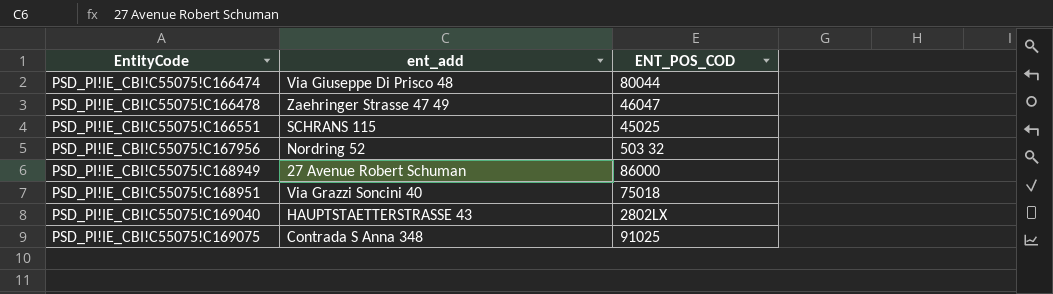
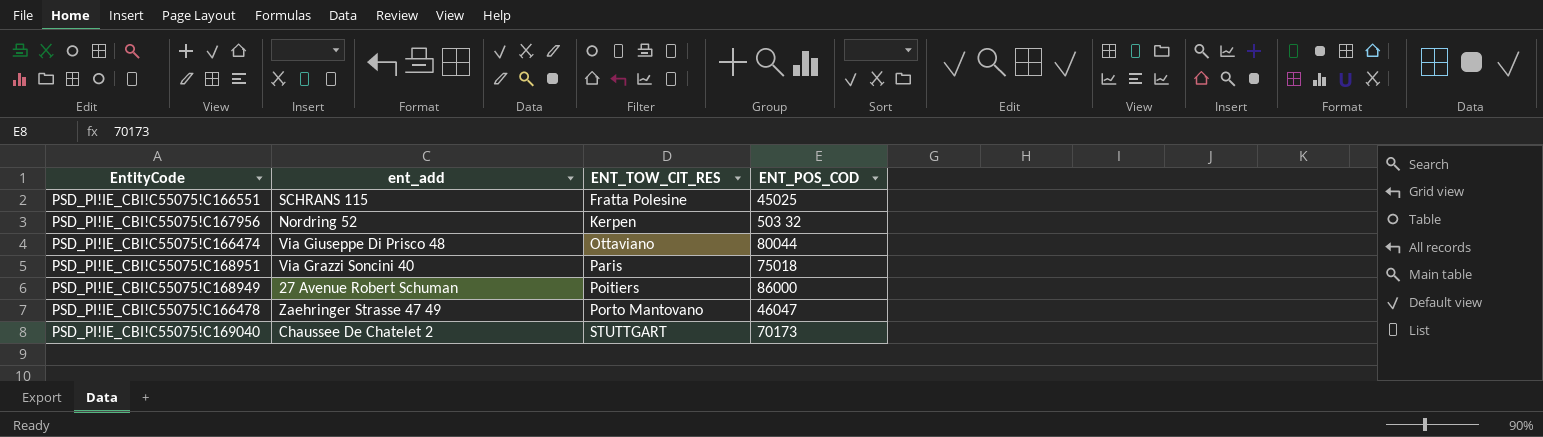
row order: EntityCode ascending -> ENT_TOW_CIT_RES ascending
column ENT_TOW_CIT_RES | position: none -> 3
row PSD_PI!IE_CBI!C55075!C169075: Contrada S Anna 348 | 91025 -> none
PSD_PI!IE_CBI!C55075!C169040 | ent_add: HAUPTSTAETTERSTRASSE 43 -> Chaussee De Chatelet 2
PSD_PI!IE_CBI!C55075!C169040 | ENT_POS_COD: 2802LX -> 70173

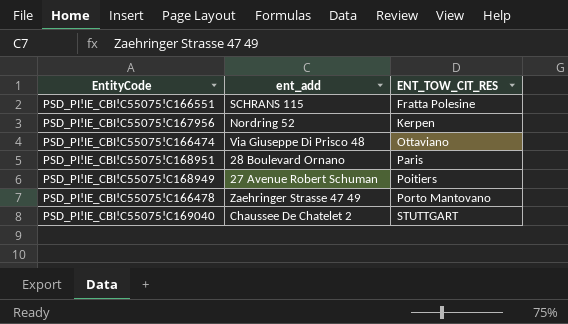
column ENT_POS_COD | position: 4 -> none
PSD_PI!IE_CBI!C55075!C168951 | ent_add: Via Grazzi Soncini 40 -> 28 Boulevard Ornano

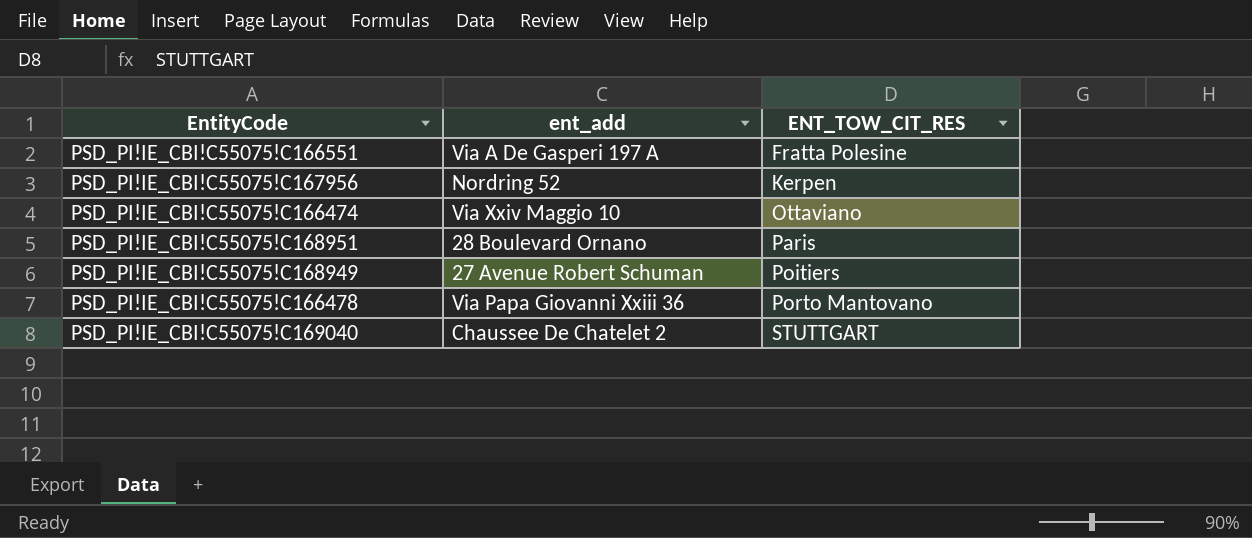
PSD_PI!IE_CBI!C55075!C166551 | ent_add: SCHRANS 115 -> Via A De Gasperi 197 A
PSD_PI!IE_CBI!C55075!C166474 | ent_add: Via Giuseppe Di Prisco 48 -> Via Xxiv Maggio 10
PSD_PI!IE_CBI!C55075!C166478 | ent_add: Zaehringer Strasse 47 49 -> Via Papa Giovanni Xxiii 36

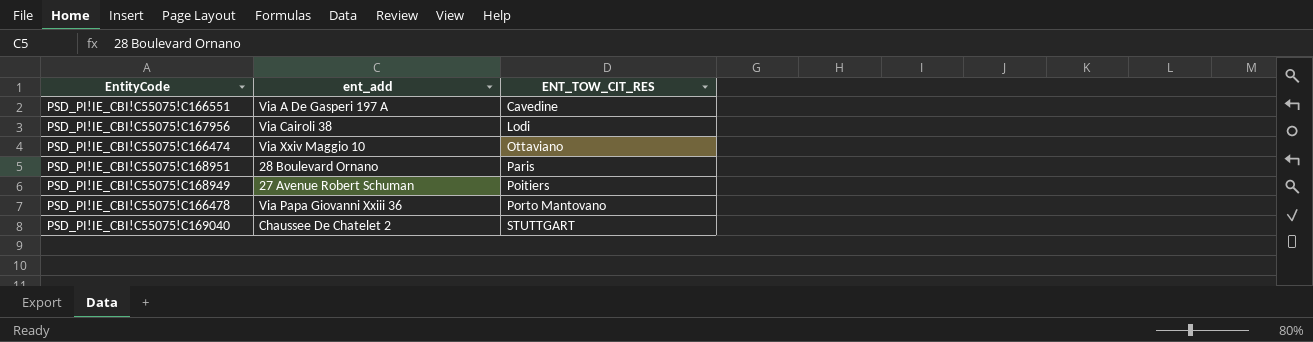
PSD_PI!IE_CBI!C55075!C166551 | ENT_TOW_CIT_RES: Fratta Polesine -> Cavedine
PSD_PI!IE_CBI!C55075!C167956 | ent_add: Nordring 52 -> Via Cairoli 38
PSD_PI!IE_CBI!C55075!C167956 | ENT_TOW_CIT_RES: Kerpen -> Lodi

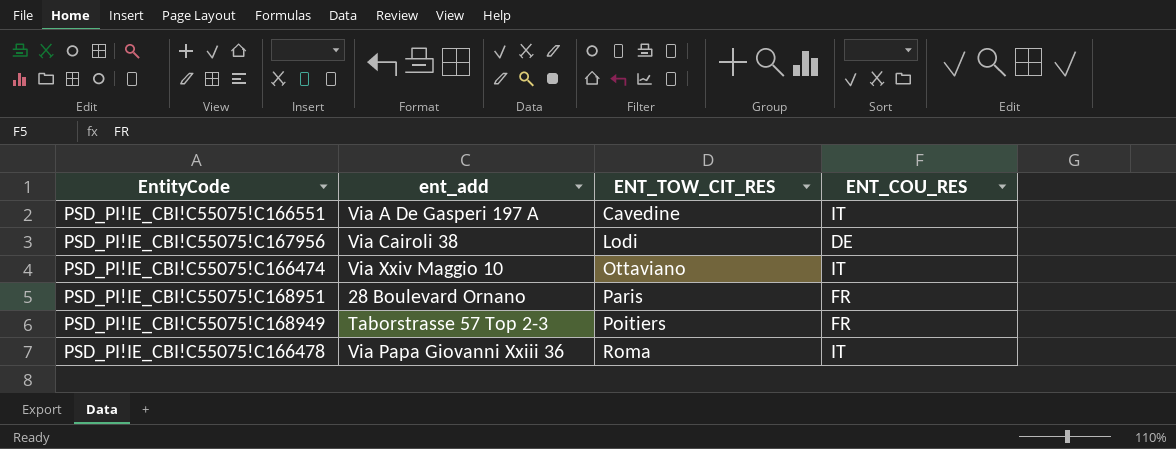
column ENT_COU_RES | position: none -> 4
row PSD_PI!IE_CBI!C55075!C169040: Chaussee De Chatelet 2 | STUTTGART -> none
PSD_PI!IE_CBI!C55075!C168949 | ent_add: 27 Avenue Robert Schuman -> Taborstrasse 57 Top 2-3
PSD_PI!IE_CBI!C55075!C166478 | ENT_TOW_CIT_RES: Porto Mantovano -> Roma

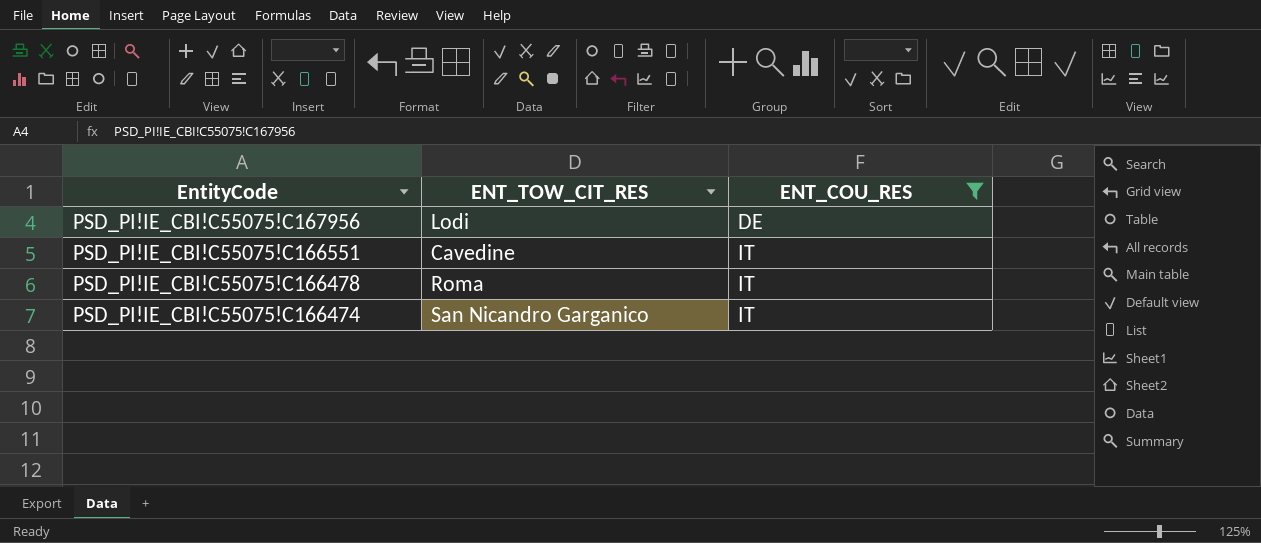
filter: none -> ENT_COU_RES != FR
row order: ENT_TOW_CIT_RES ascending -> EntityCode descending
column ent_add | position: 2 -> none
PSD_PI!IE_CBI!C55075!C166474 | ENT_TOW_CIT_RES: Ottaviano -> San Nicandro Garganico

